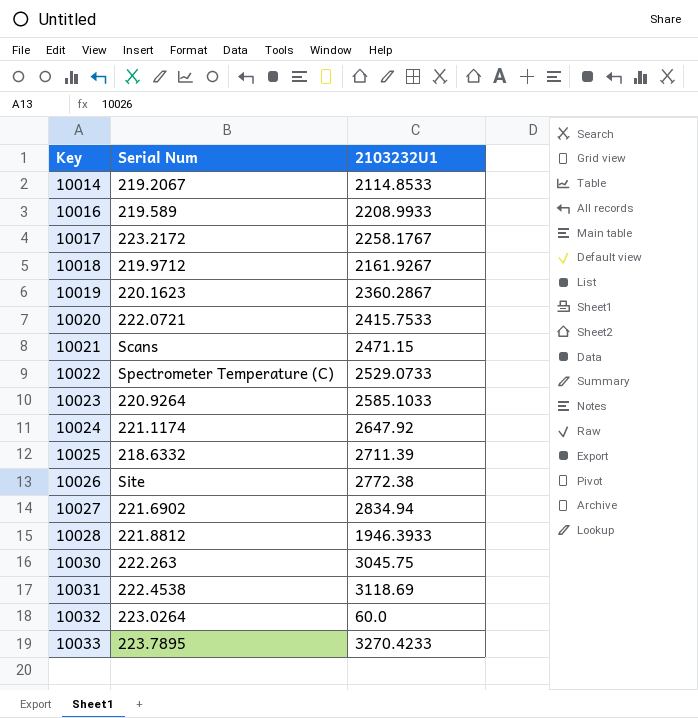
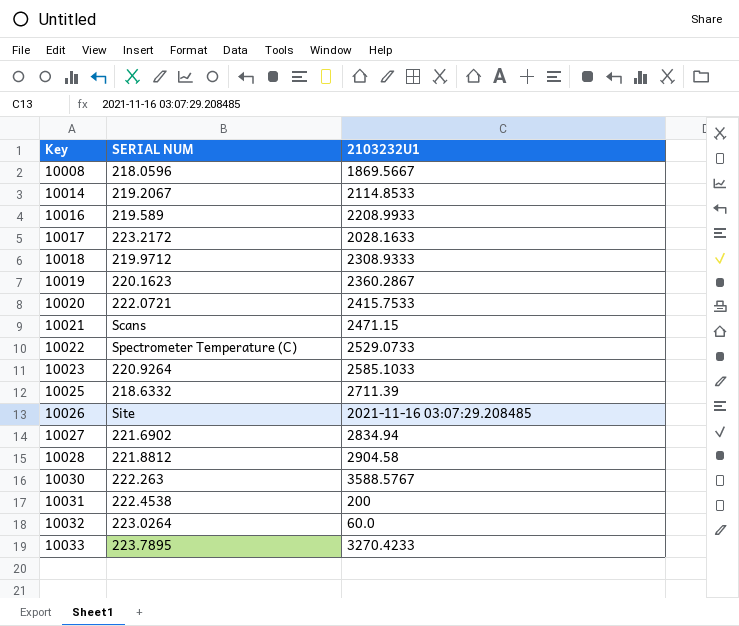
column name: Serial Num -> SERIAL NUM
row 10024: 221.1174 | 2647.92 -> none
row 10008: none -> 218.0596 | 1869.5667
10017 | 2103232U1: 2258.1767 -> 2028.1633
10018 | 2103232U1: 2161.9267 -> 2308.9333
10026 | 2103232U1: 2772.38 -> 2021-11-16 03:07:29.208485
10028 | 2103232U1: 1946.3933 -> 2904.58
10030 | 2103232U1: 3045.75 -> 3588.5767
10031 | 2103232U1: 3118.69 -> 200

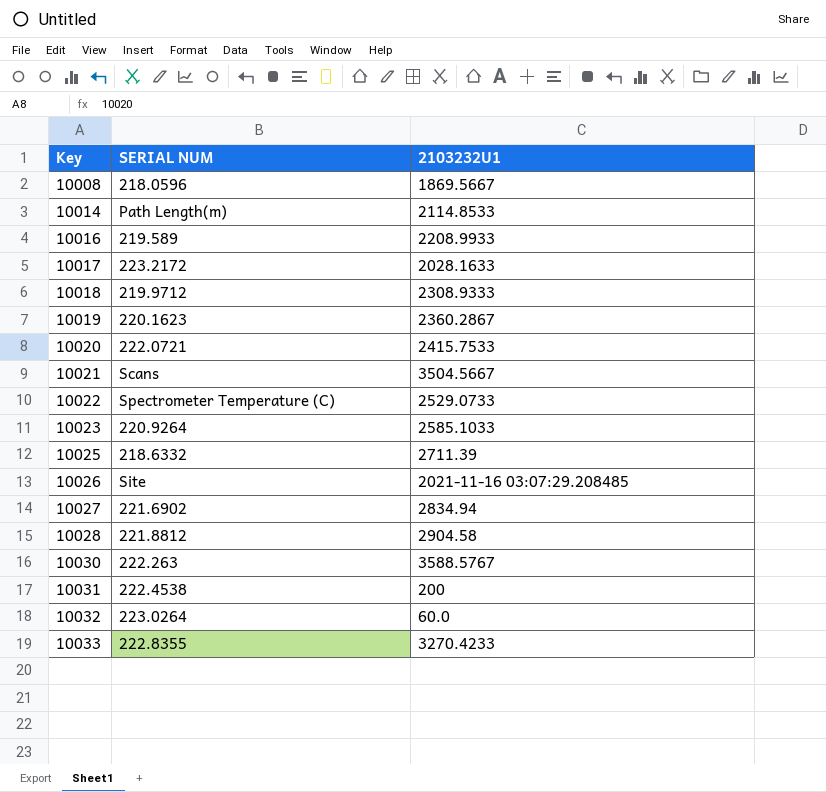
10014 | SERIAL NUM: 219.2067 -> Path Length(m)
10021 | 2103232U1: 2471.15 -> 3504.5667
10033 | SERIAL NUM: 223.7895 -> 222.8355

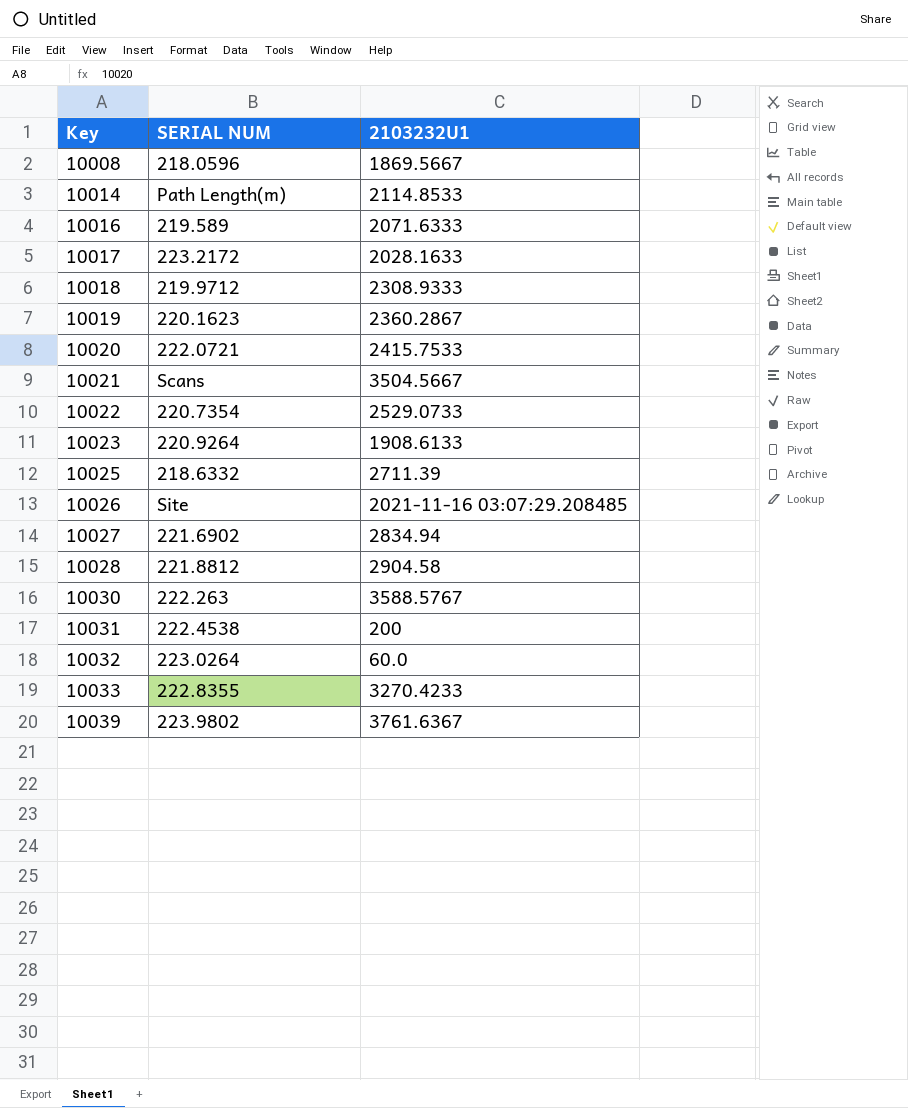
10016 | 2103232U1: 2208.9933 -> 2071.6333
10022 | SERIAL NUM: Spectrometer Temperature (C) -> 220.7354
10023 | 2103232U1: 2585.1033 -> 1908.6133
row 10039: none -> 223.9802 | 3761.6367

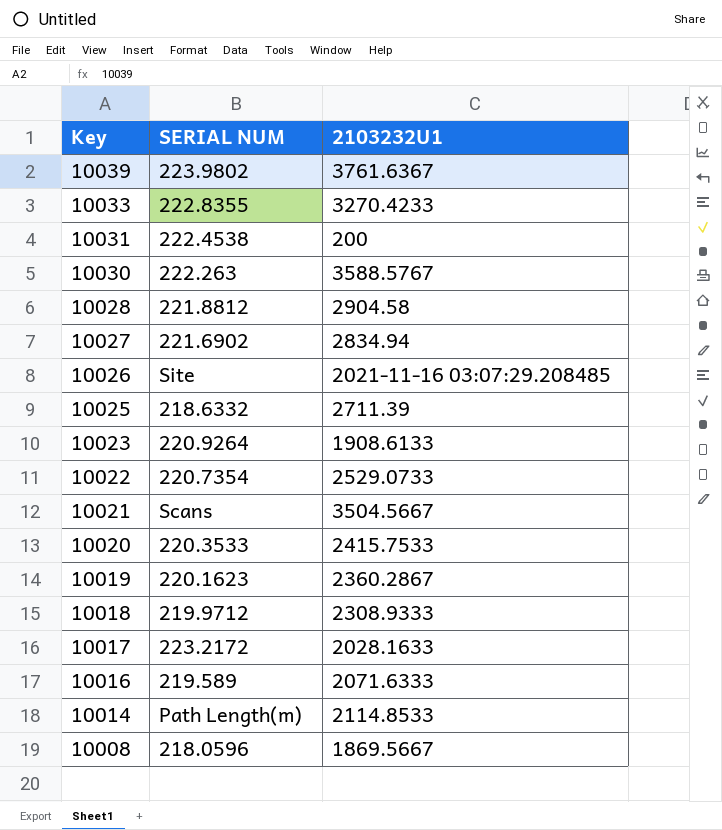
row order: Key ascending -> Key descending
row 10032: 223.0264 | 60.0 -> none
10020 | SERIAL NUM: 222.0721 -> 220.3533

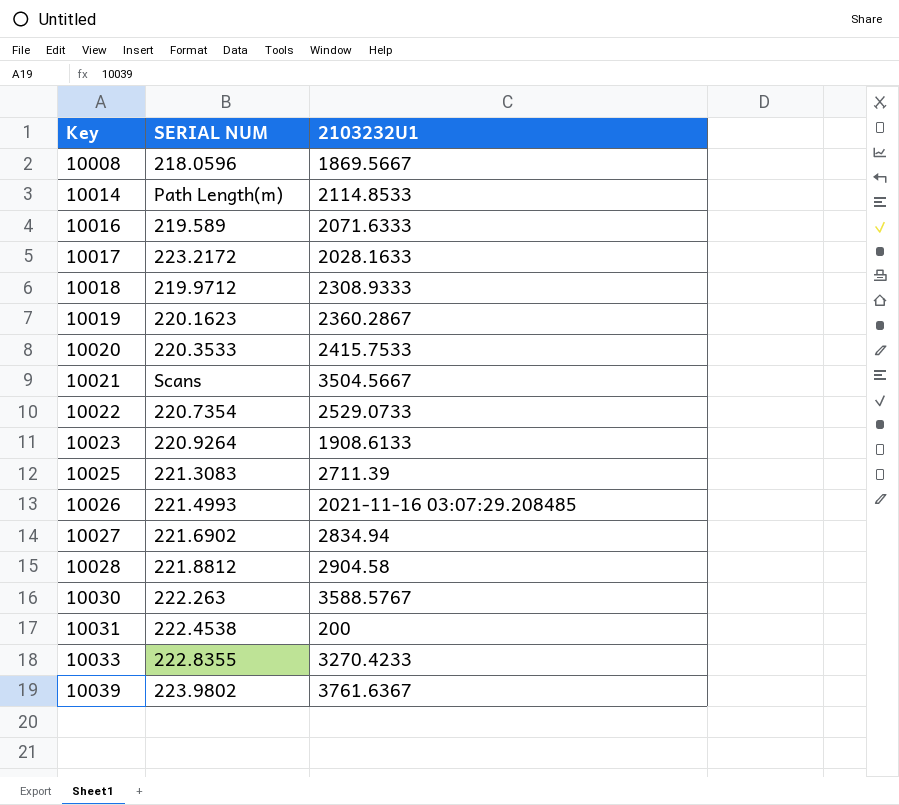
row order: Key descending -> Key ascending
10025 | SERIAL NUM: 218.6332 -> 221.3083
10026 | SERIAL NUM: Site -> 221.4993

